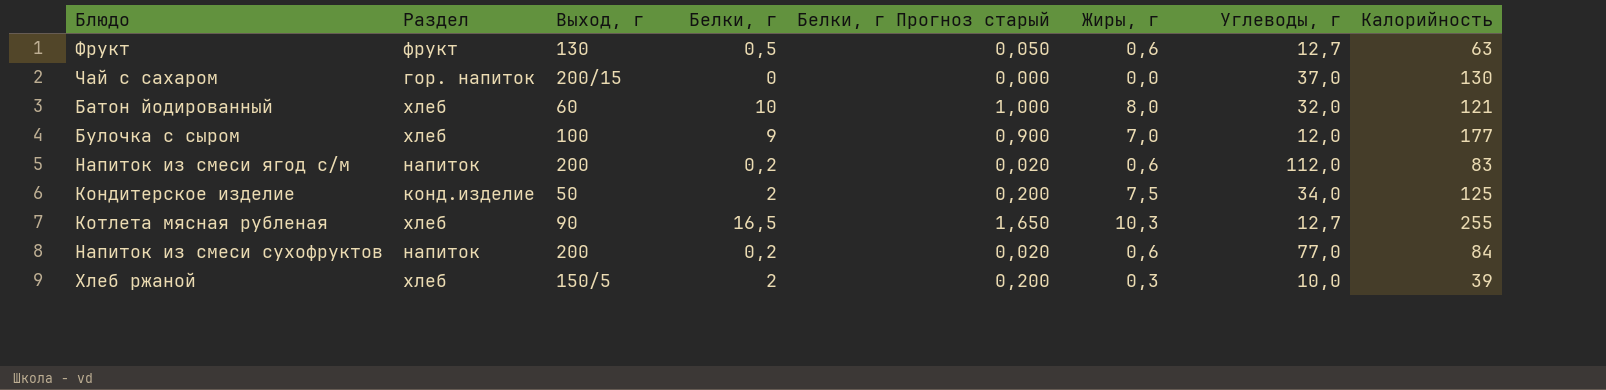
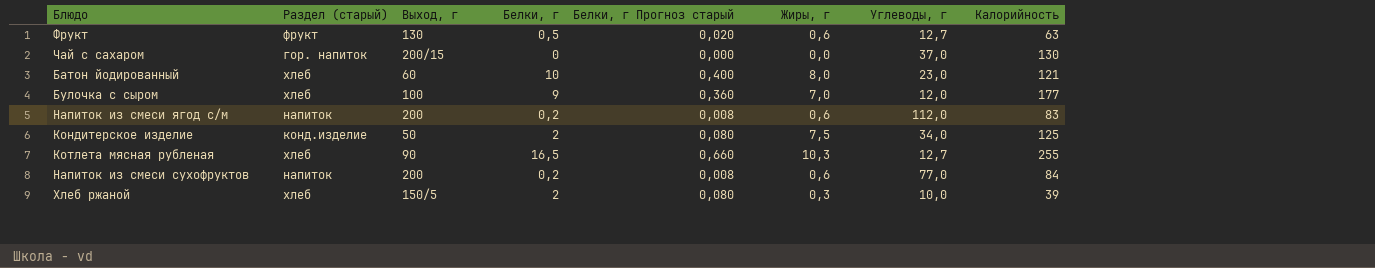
column name: Раздел -> Раздел (старый)
column Белки, г Прогноз старый | formula: [Белки, г] * 0,1 -> [Белки, г] * 0,04
Батон йодированный | Углеводы, г: 32,0 -> 23,0

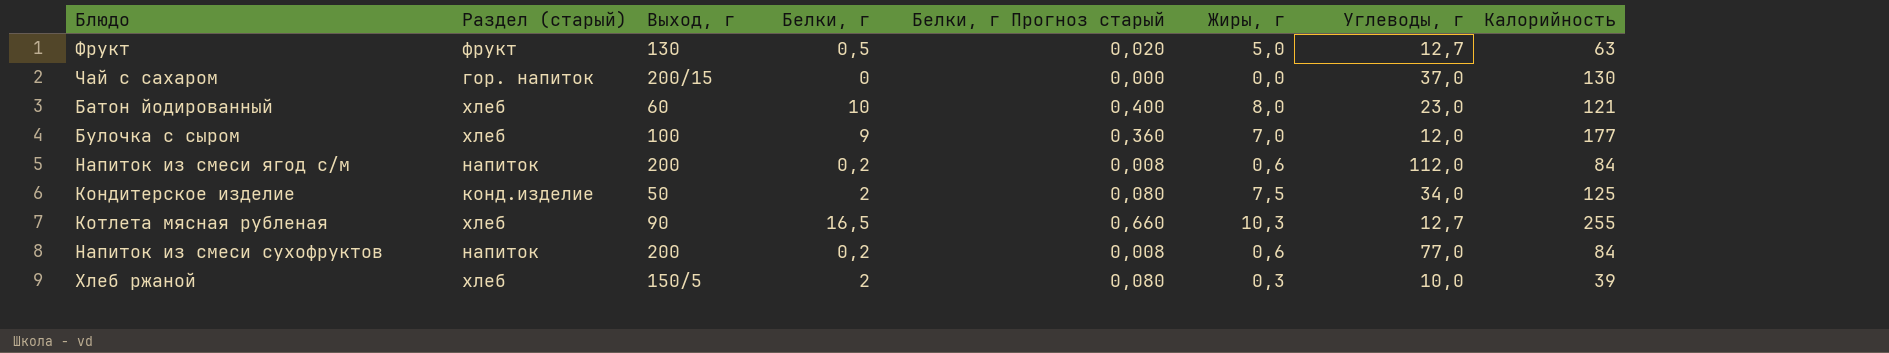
Фрукт | Жиры, г: 0,6 -> 5,0
Напиток из смеси ягод с/м | Калорийность: 83 -> 84

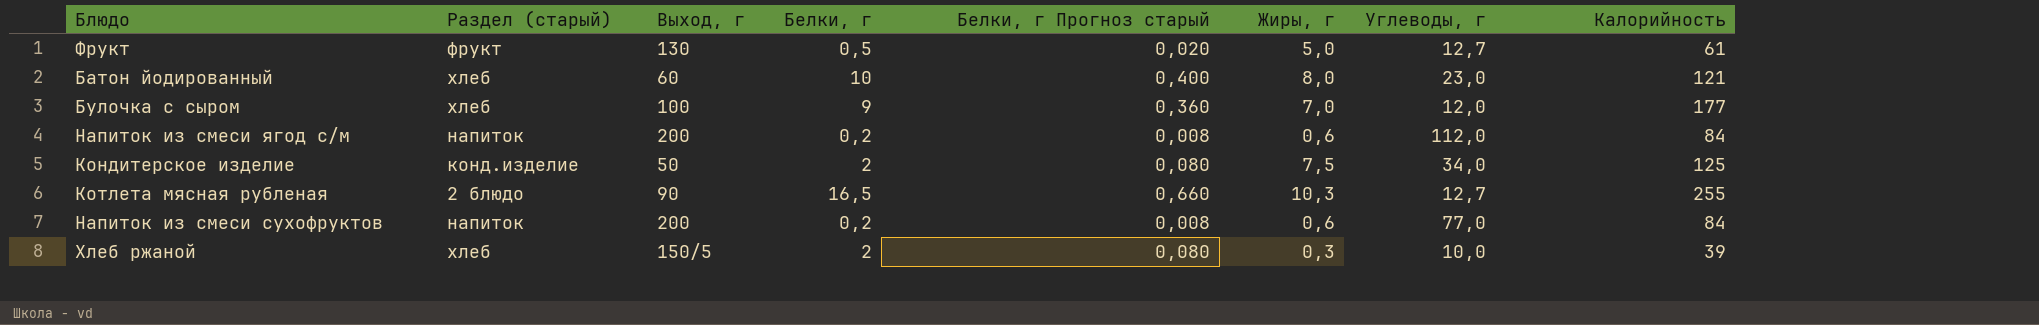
row Чай с сахаром: гор. напиток | 200/15 | 0 | 0,000 | 0,0 | 37,0 | 130 -> none
Фрукт | Калорийность: 63 -> 61
Котлета мясная рубленая | Раздел (старый): хлеб -> 2 блюдо

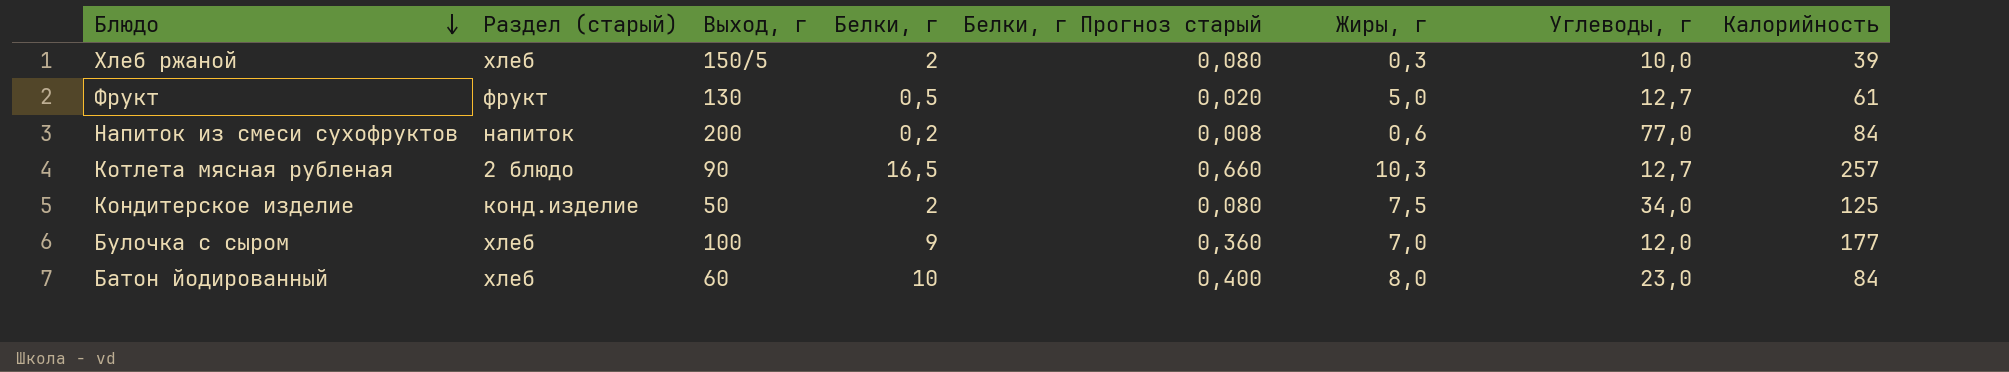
row order: none -> Блюдо descending
row Напиток из смеси ягод с/м: напиток | 200 | 0,2 | 0,008 | 0,6 | 112,0 | 84 -> none
Котлета мясная рубленая | Калорийность: 255 -> 257
Батон йодированный | Калорийность: 121 -> 84

